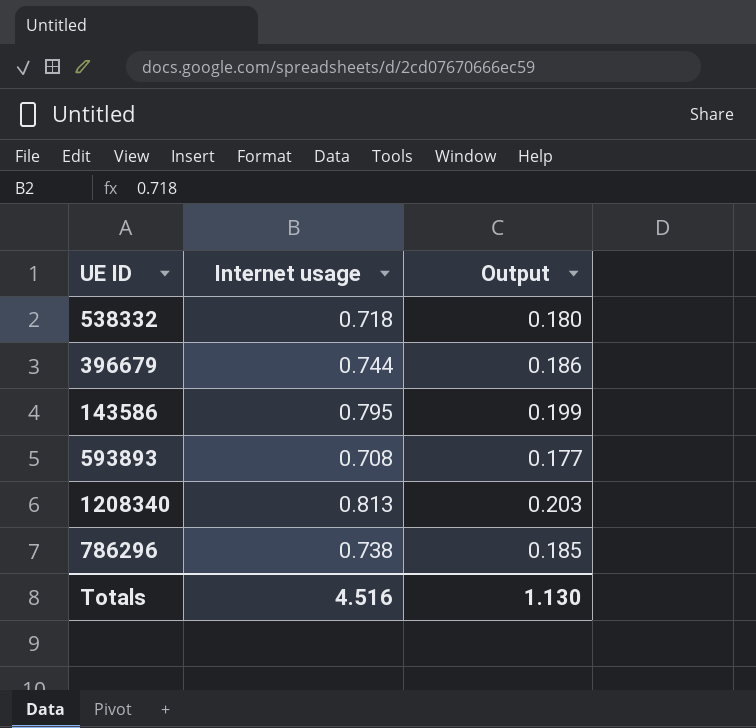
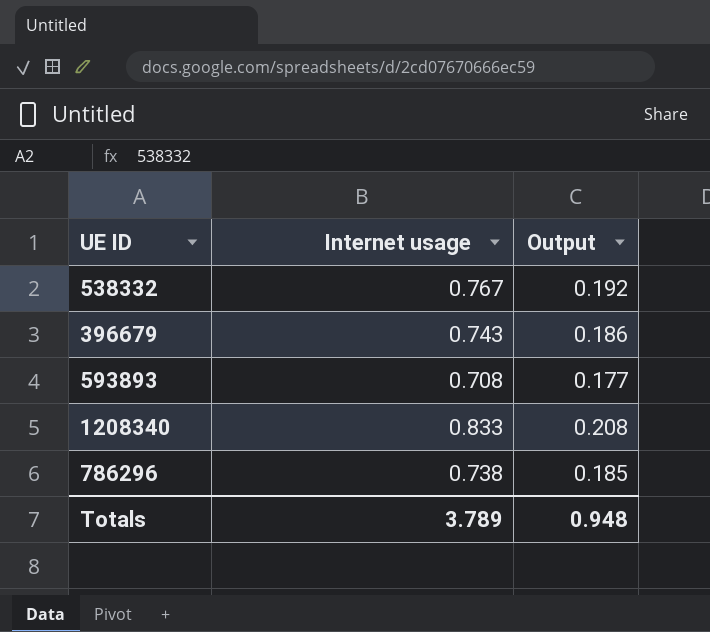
row 143586: 0.795 | 0.199 -> none
538332 | Internet usage: 0.718 -> 0.767
538332 | Output: 0.180 -> 0.192
396679 | Internet usage: 0.744 -> 0.743
1208340 | Internet usage: 0.813 -> 0.833
1208340 | Output: 0.203 -> 0.208
Totals | Internet usage: 4.516 -> 3.789
Totals | Output: 1.130 -> 0.948

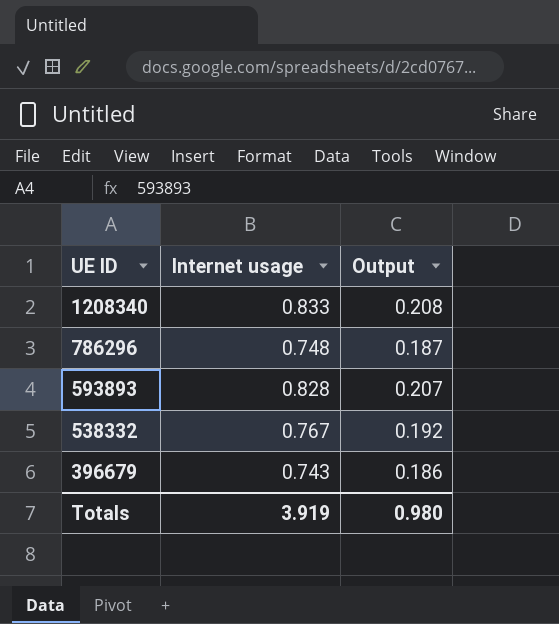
row order: none -> UE ID descending
786296 | Internet usage: 0.738 -> 0.748
786296 | Output: 0.185 -> 0.187
593893 | Internet usage: 0.708 -> 0.828
593893 | Output: 0.177 -> 0.207
Totals | Internet usage: 3.789 -> 3.919
Totals | Output: 0.948 -> 0.980

